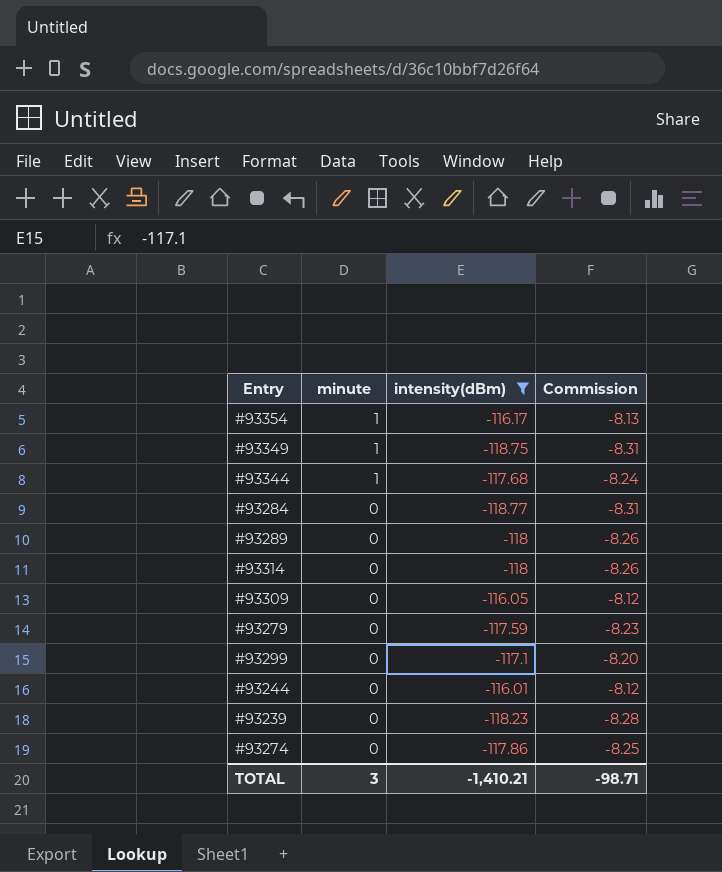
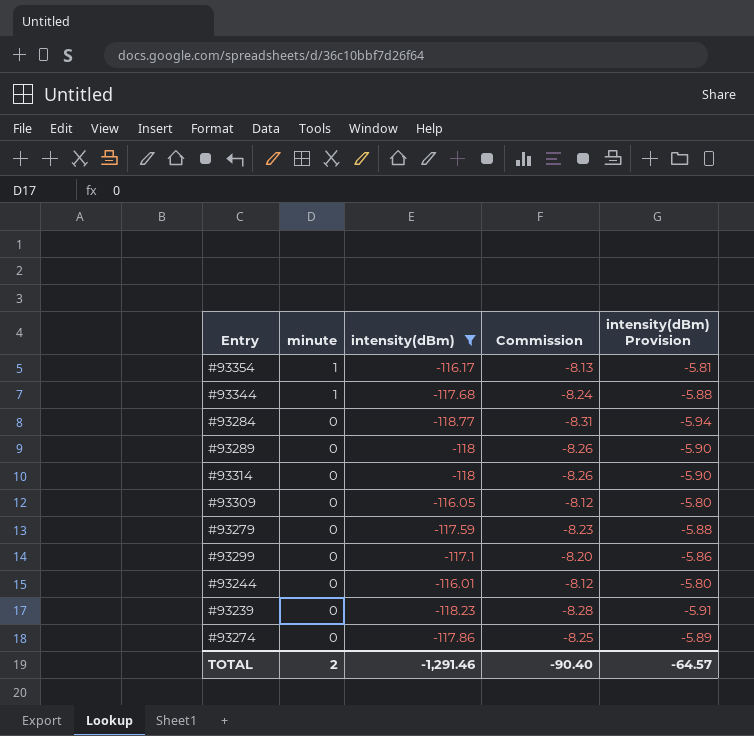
column intensity(dBm) Provision | formula: none -> [intensity(dBm)] * 0.05
row #93349: 1 | -118.75 | -8.31 -> none
TOTAL | minute: 3 -> 2
TOTAL | intensity(dBm): -1,410.21 -> -1,291.46
TOTAL | Commission: -98.71 -> -90.40

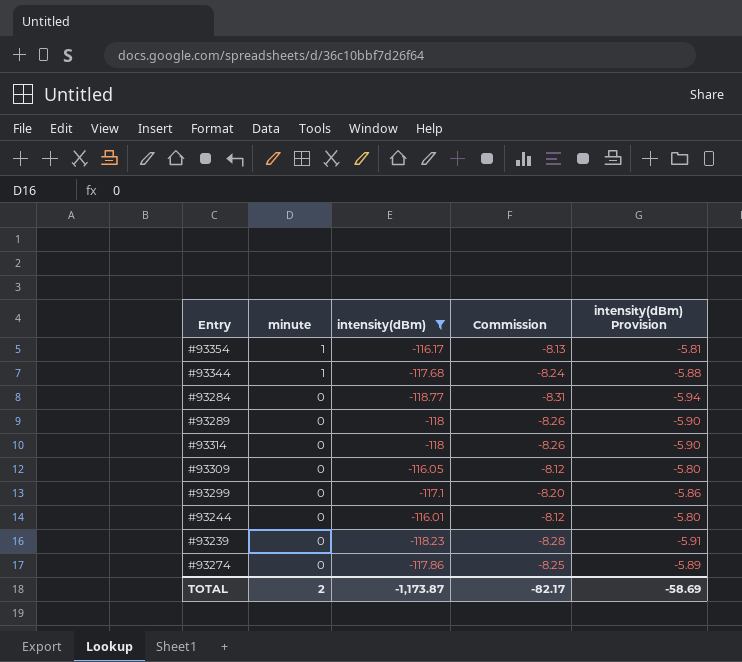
row #93279: 0 | -117.59 | -8.23 | -5.88 -> none
TOTAL | intensity(dBm): -1,291.46 -> -1,173.87
TOTAL | Commission: -90.40 -> -82.17
TOTAL | intensity(dBm) Provision: -64.57 -> -58.69

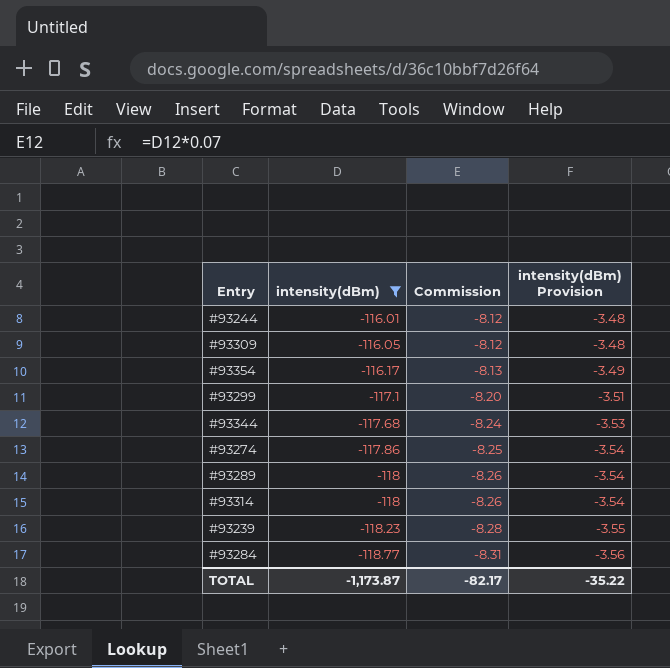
row order: minute descending -> intensity(dBm) descending
column minute | position: 2 -> none
column intensity(dBm) Provision | formula: [intensity(dBm)] * 0.05 -> [intensity(dBm)] * 0.03
TOTAL | intensity(dBm) Provision: -58.69 -> -35.22

